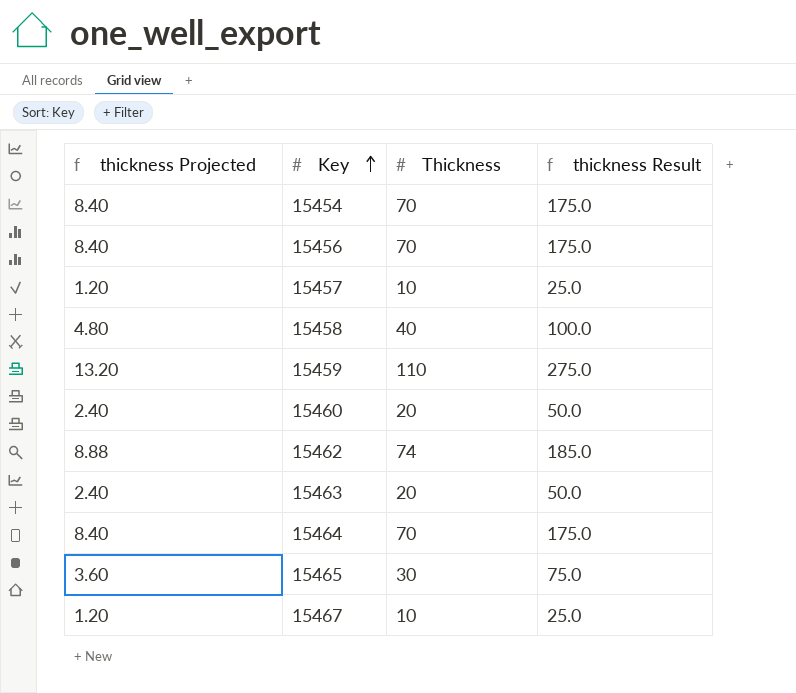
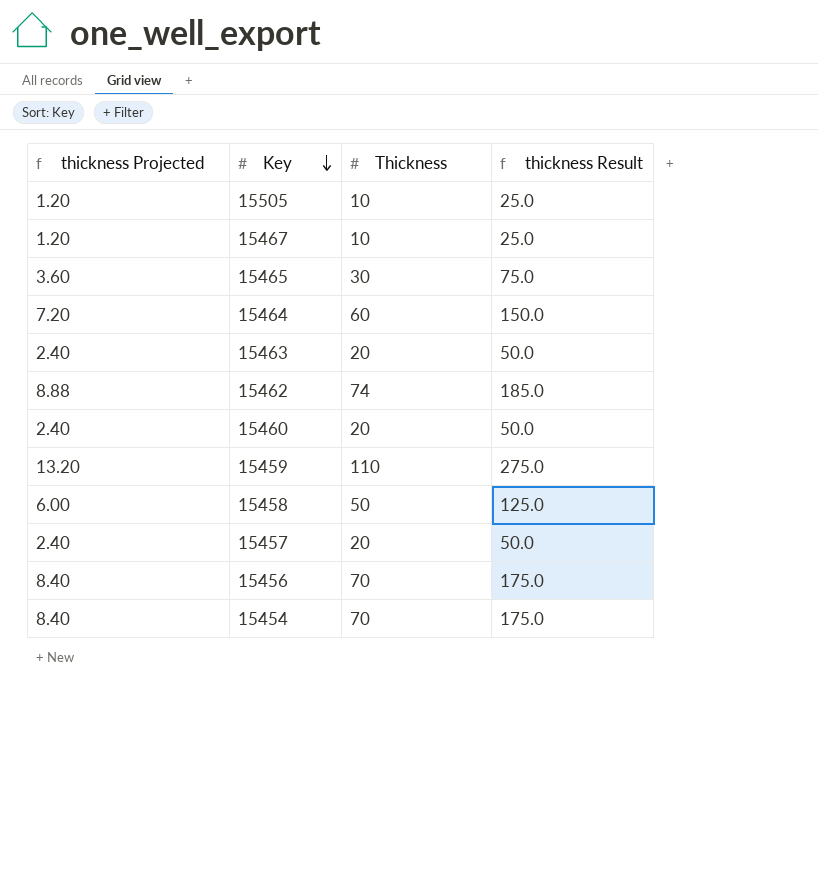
row order: Key ascending -> Key descending
row 15505: none -> 1.20 | 10 | 25.0
15464 | thickness Projected: 8.40 -> 7.20
15464 | Thickness: 70 -> 60
15464 | thickness Result: 175.0 -> 150.0
15458 | thickness Projected: 4.80 -> 6.00
15458 | Thickness: 40 -> 50
15458 | thickness Result: 100.0 -> 125.0
15457 | thickness Projected: 1.20 -> 2.40
15457 | Thickness: 10 -> 20
15457 | thickness Result: 25.0 -> 50.0

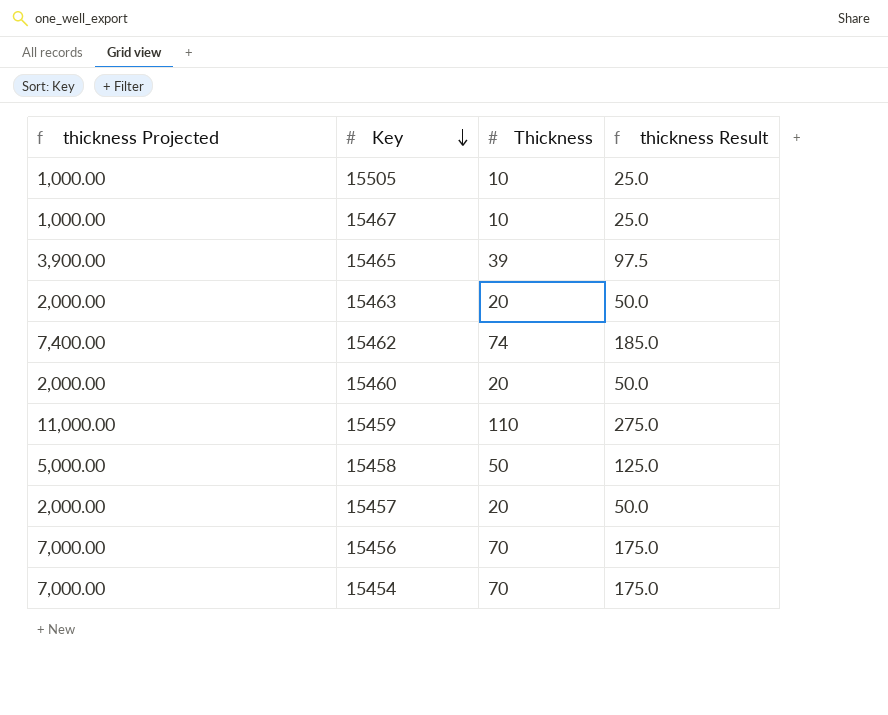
column thickness Projected | formula: [Thickness] * 0.12 -> [Thickness] * 100
row 15464: 7.20 | 60 | 150.0 -> none
15465 | Thickness: 30 -> 39
15465 | thickness Result: 75.0 -> 97.5

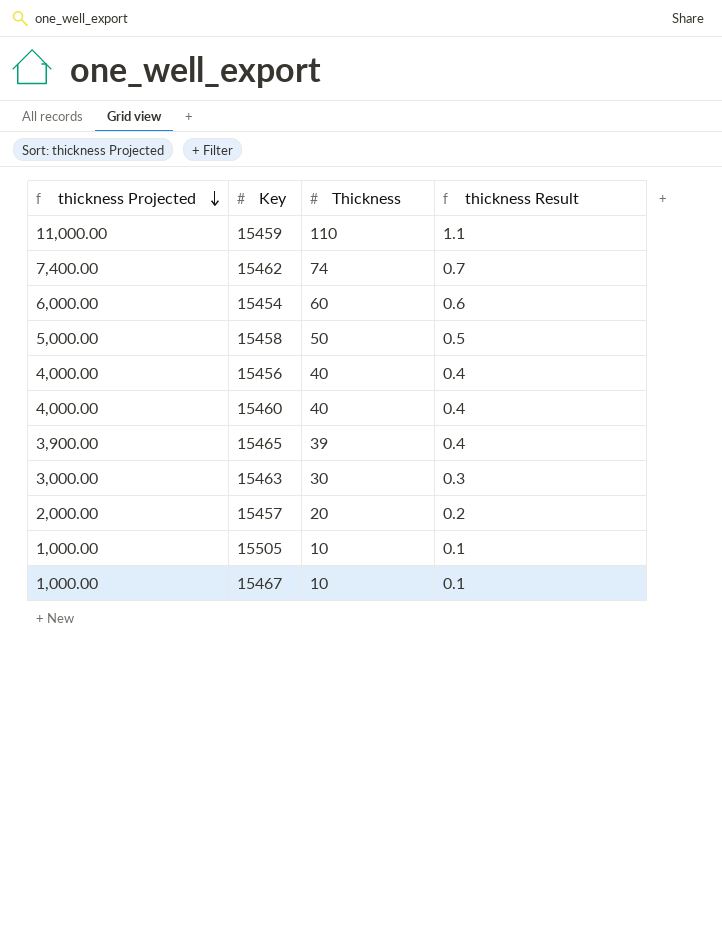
row order: Key descending -> thickness Projected descending
column thickness Result | formula: [Thickness] * 2.5 -> [Thickness] * 0.01
15454 | thickness Projected: 7,000.00 -> 6,000.00
15454 | Thickness: 70 -> 60
15456 | thickness Projected: 7,000.00 -> 4,000.00
15456 | Thickness: 70 -> 40
15460 | thickness Projected: 2,000.00 -> 4,000.00
15460 | Thickness: 20 -> 40
15463 | thickness Projected: 2,000.00 -> 3,000.00
15463 | Thickness: 20 -> 30

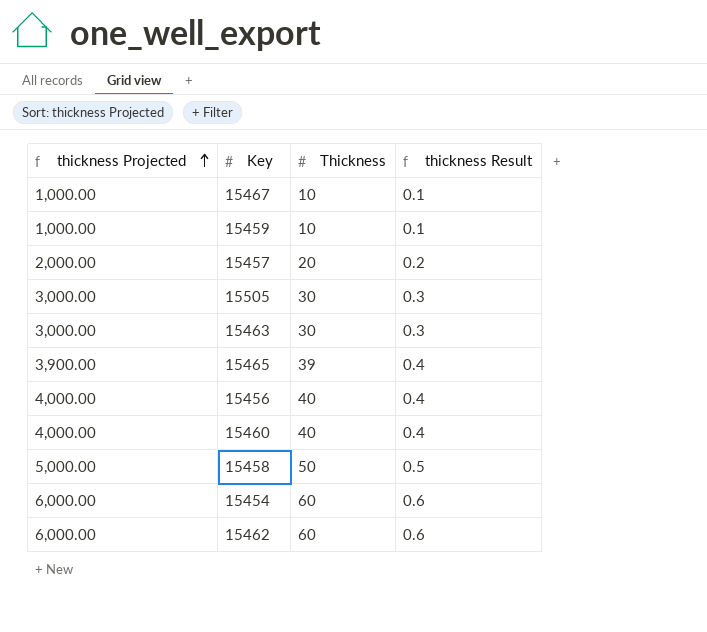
row order: thickness Projected descending -> thickness Projected ascending
15459 | thickness Projected: 11,000.00 -> 1,000.00
15459 | Thickness: 110 -> 10
15459 | thickness Result: 1.1 -> 0.1
15505 | thickness Projected: 1,000.00 -> 3,000.00
15505 | Thickness: 10 -> 30
15505 | thickness Result: 0.1 -> 0.3
15462 | thickness Projected: 7,400.00 -> 6,000.00
15462 | Thickness: 74 -> 60
15462 | thickness Result: 0.7 -> 0.6

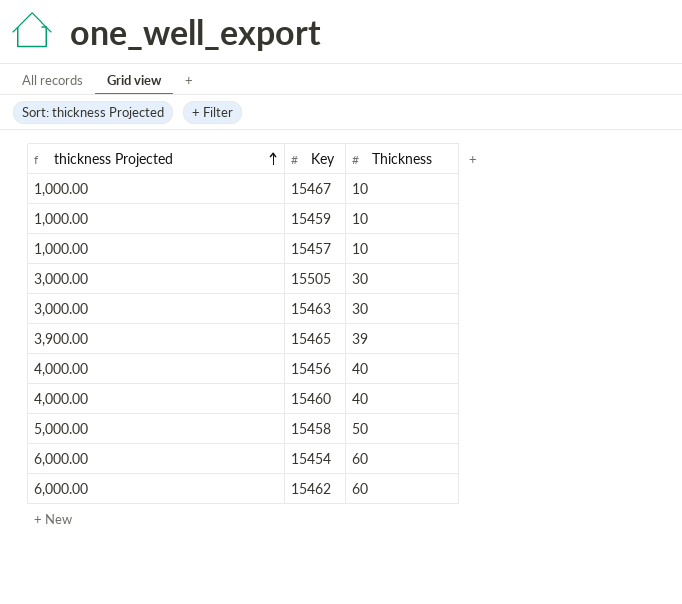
column thickness Result | formula: [Thickness] * 0.01 -> none
15457 | thickness Projected: 2,000.00 -> 1,000.00
15457 | Thickness: 20 -> 10

